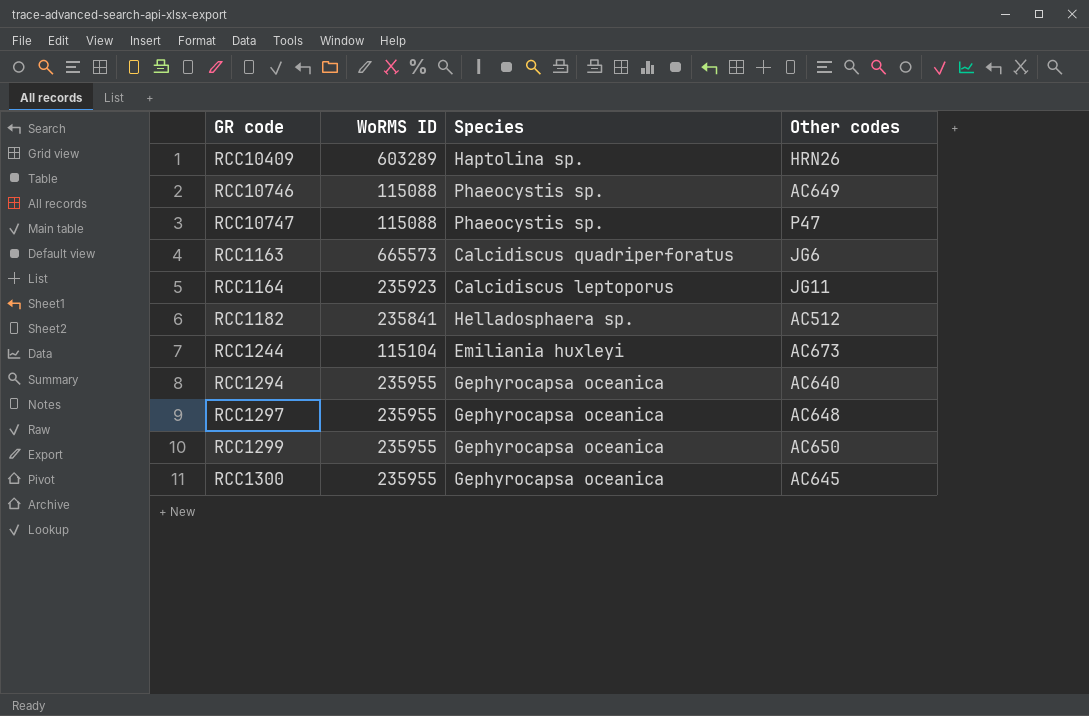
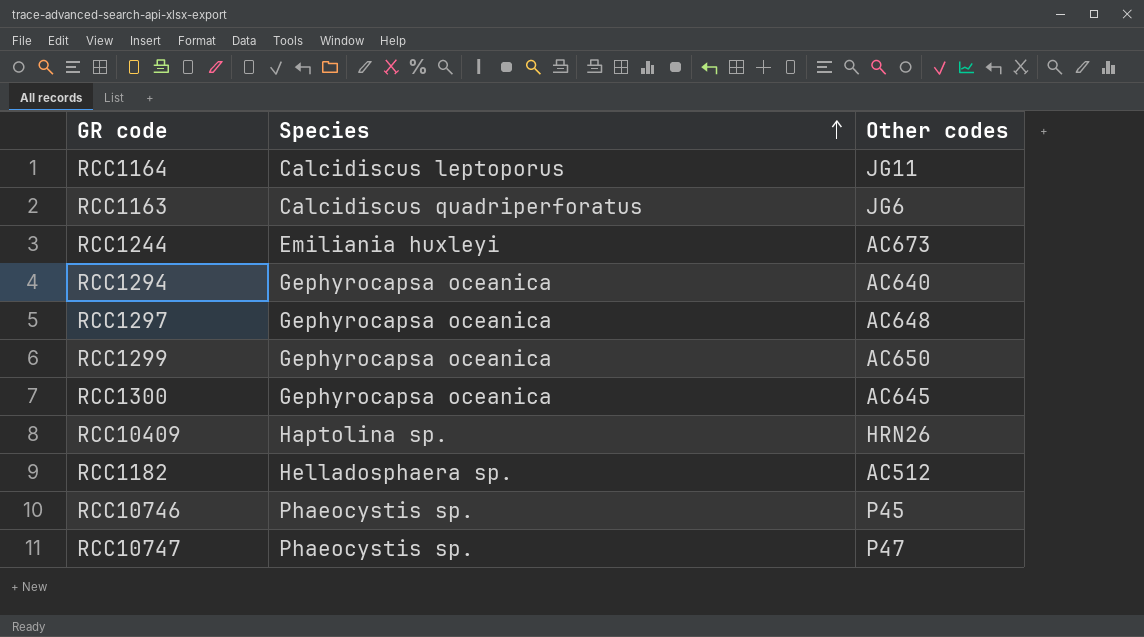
row order: none -> Species ascending
column WoRMS ID | position: 2 -> none
RCC10746 | Other codes: AC649 -> P45

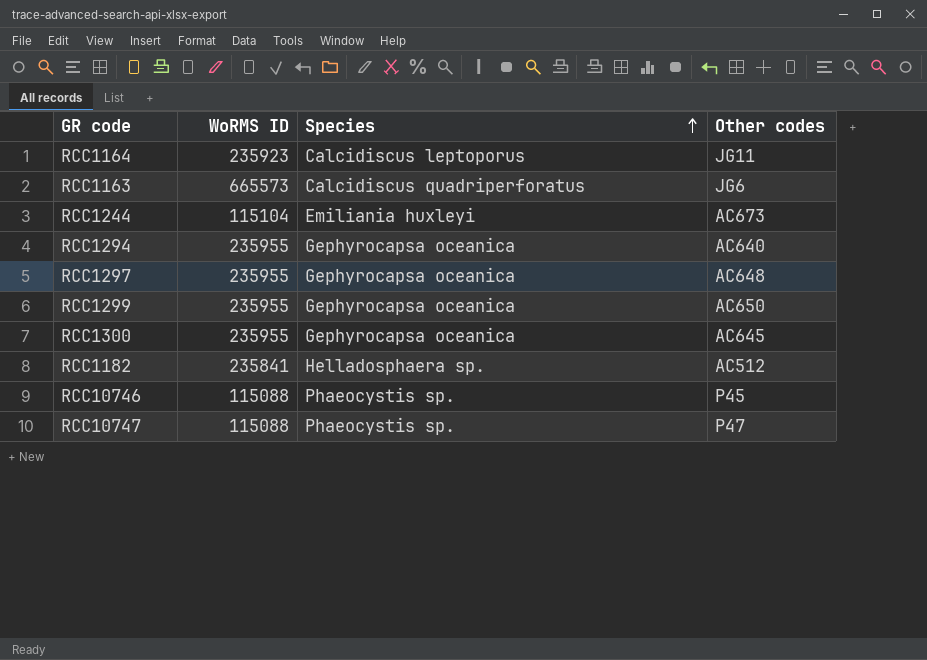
column WoRMS ID | position: none -> 2
row RCC10409: Haptolina sp. | HRN26 -> none

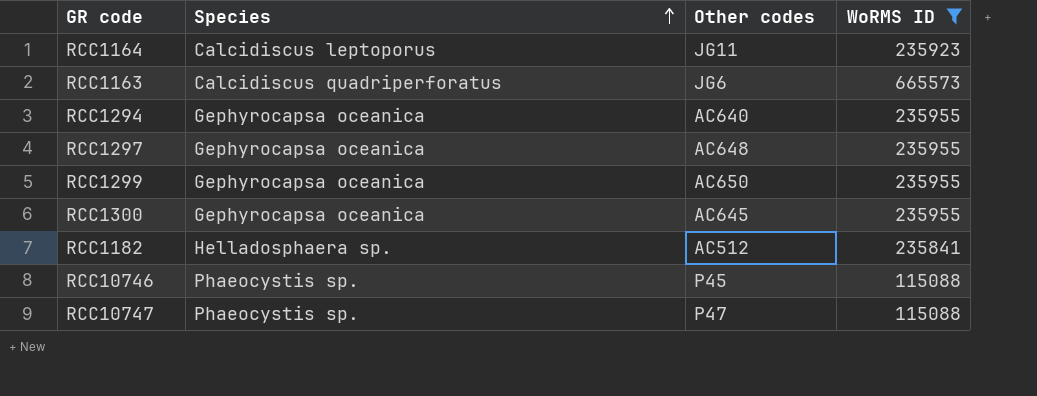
filter: none -> WoRMS ID != 115104
column WoRMS ID | position: 2 -> 4

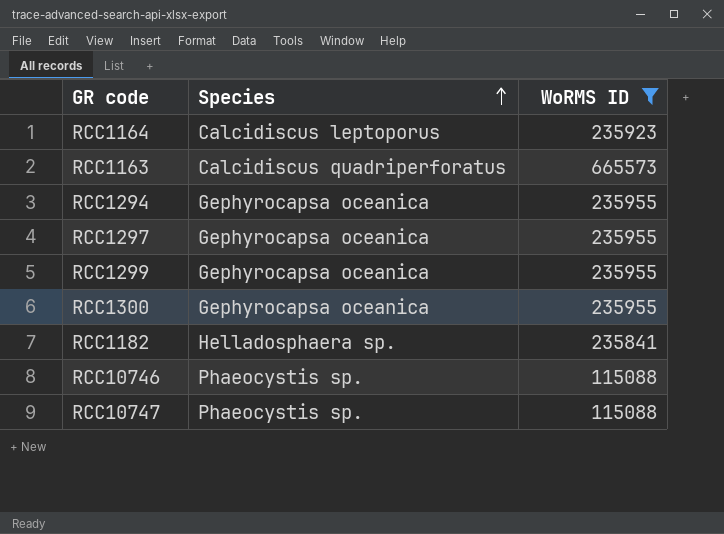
column Other codes | position: 3 -> none

